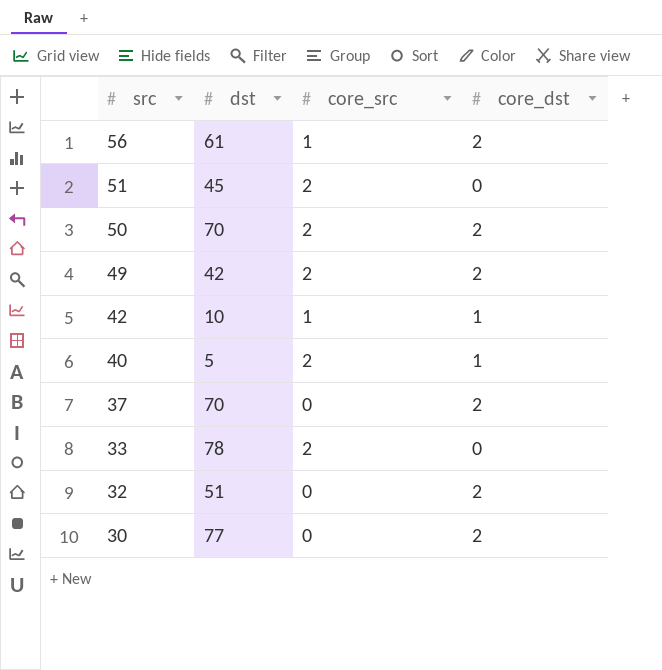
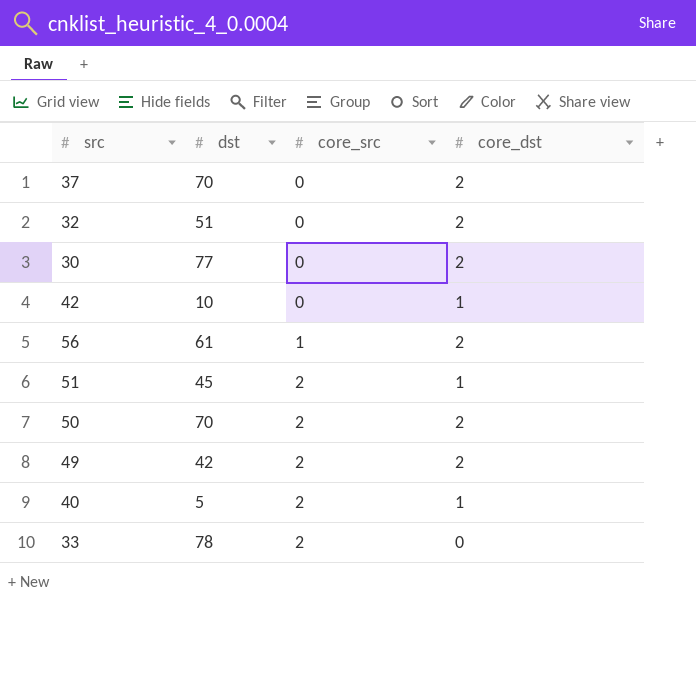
row order: src descending -> core_src ascending
42 | core_src: 1 -> 0
51 | core_dst: 0 -> 1

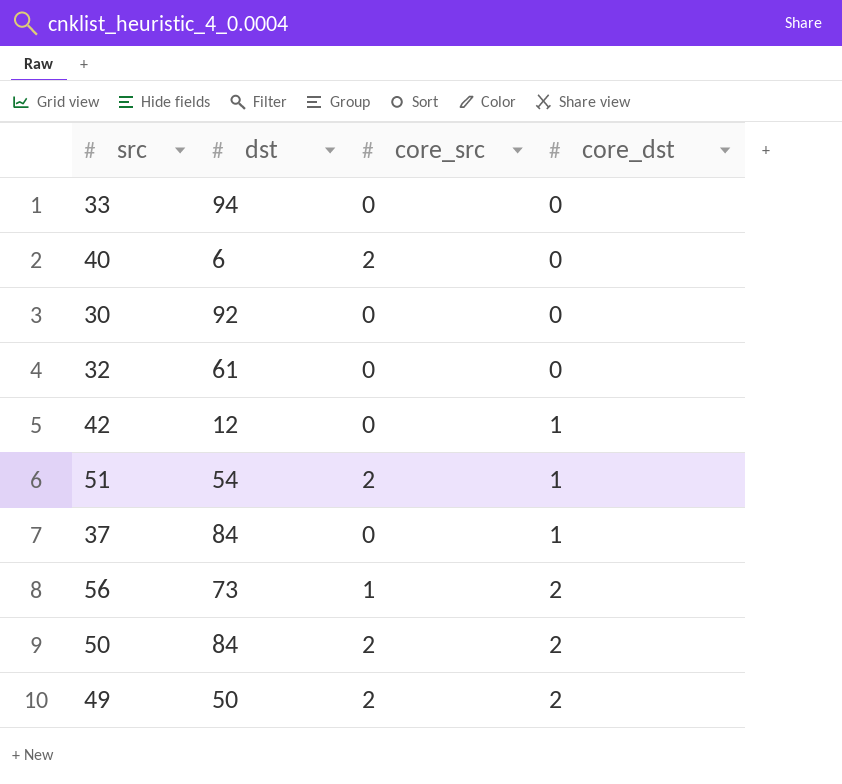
row order: core_src ascending -> core_dst ascending
33 | dst: 78 -> 94
33 | core_src: 2 -> 0
40 | dst: 5 -> 6
40 | core_dst: 1 -> 0
30 | dst: 77 -> 92
30 | core_dst: 2 -> 0
32 | dst: 51 -> 61
32 | core_dst: 2 -> 0
42 | dst: 10 -> 12
51 | dst: 45 -> 54
37 | dst: 70 -> 84
37 | core_dst: 2 -> 1
56 | dst: 61 -> 73
50 | dst: 70 -> 84
49 | dst: 42 -> 50

